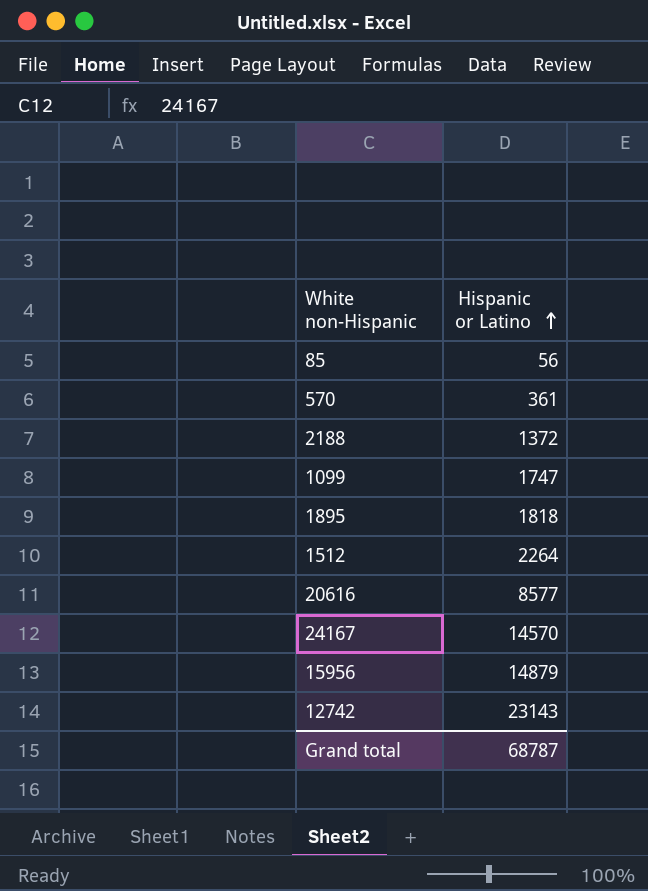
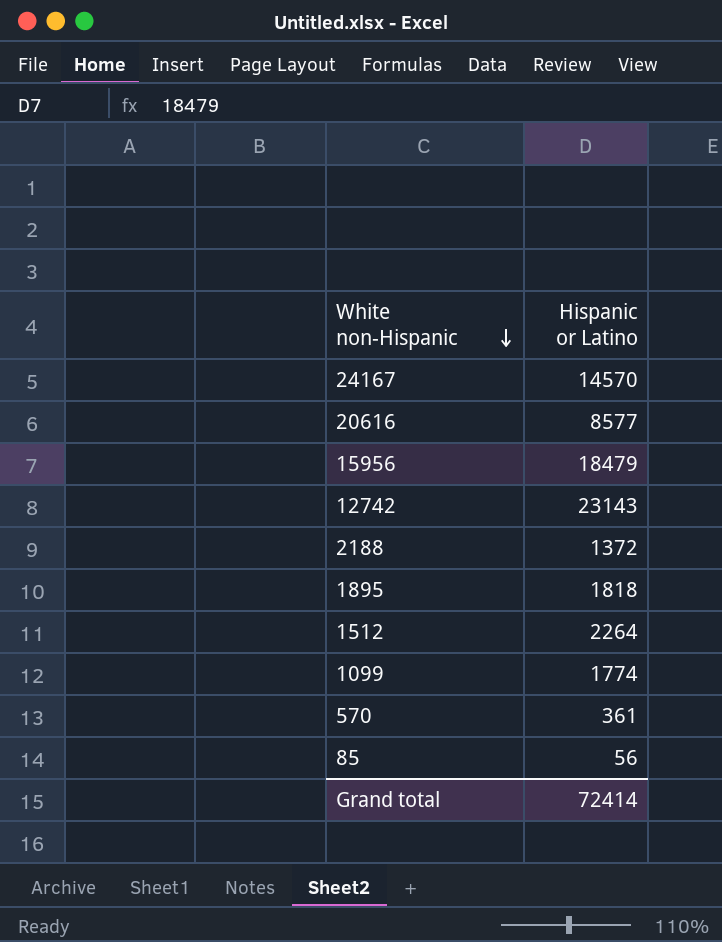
row order: Hispanic or Latino ascending -> White non-Hispanic descending
15956 | Hispanic or Latino: 14879 -> 18479
1099 | Hispanic or Latino: 1747 -> 1774
Grand total | Hispanic or Latino: 68787 -> 72414

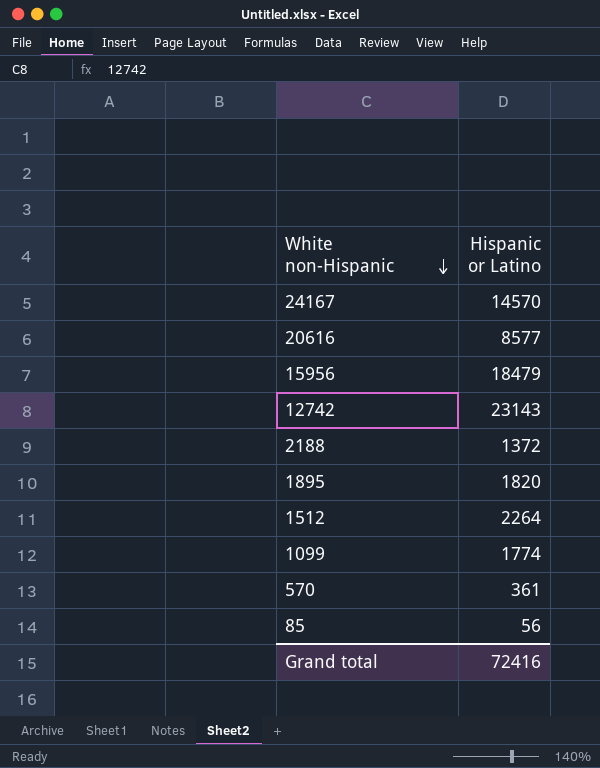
1895 | Hispanic or Latino: 1818 -> 1820
Grand total | Hispanic or Latino: 72414 -> 72416

